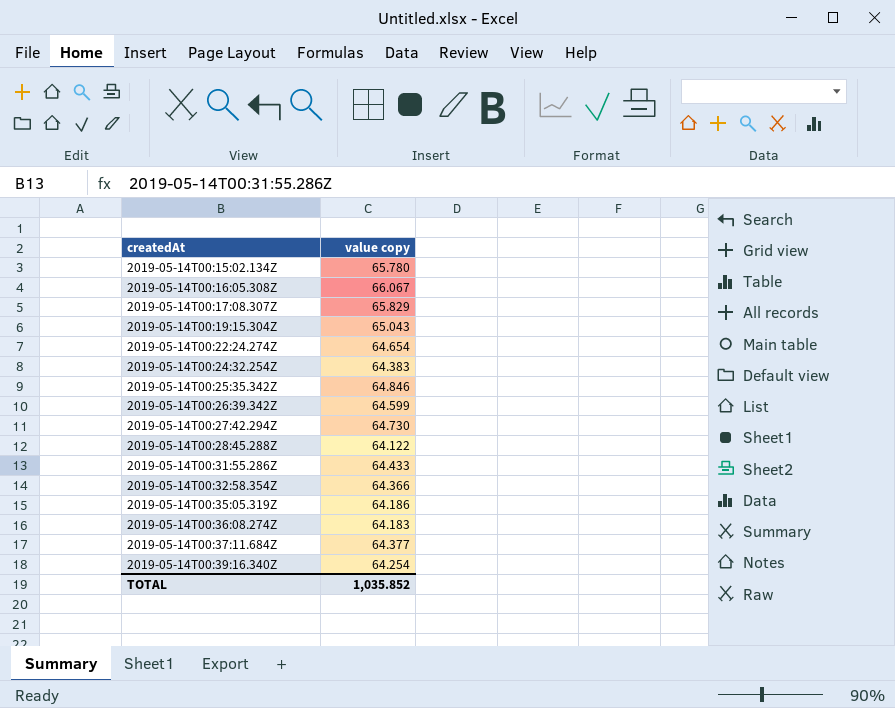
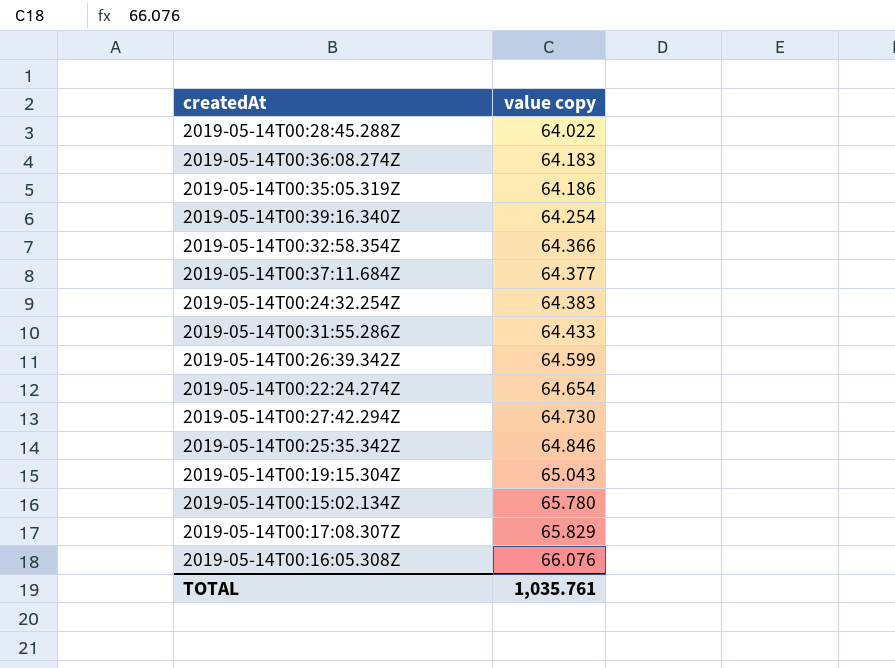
row order: createdAt ascending -> value copy ascending
2019-05-14T00:28:45.288Z | value copy: 64.122 -> 64.022
2019-05-14T00:16:05.308Z | value copy: 66.067 -> 66.076
TOTAL | value copy: 1,035.852 -> 1,035.761

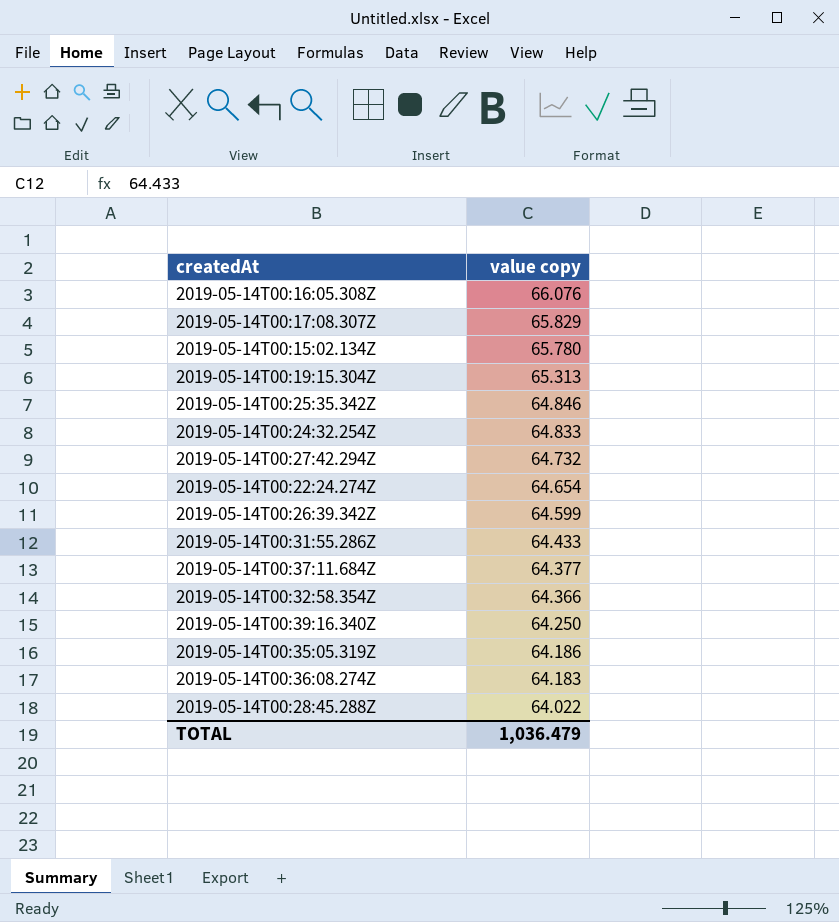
row order: value copy ascending -> value copy descending
2019-05-14T00:19:15.304Z | value copy: 65.043 -> 65.313
2019-05-14T00:24:32.254Z | value copy: 64.383 -> 64.833
2019-05-14T00:27:42.294Z | value copy: 64.730 -> 64.732
2019-05-14T00:39:16.340Z | value copy: 64.254 -> 64.250
TOTAL | value copy: 1,035.761 -> 1,036.479

